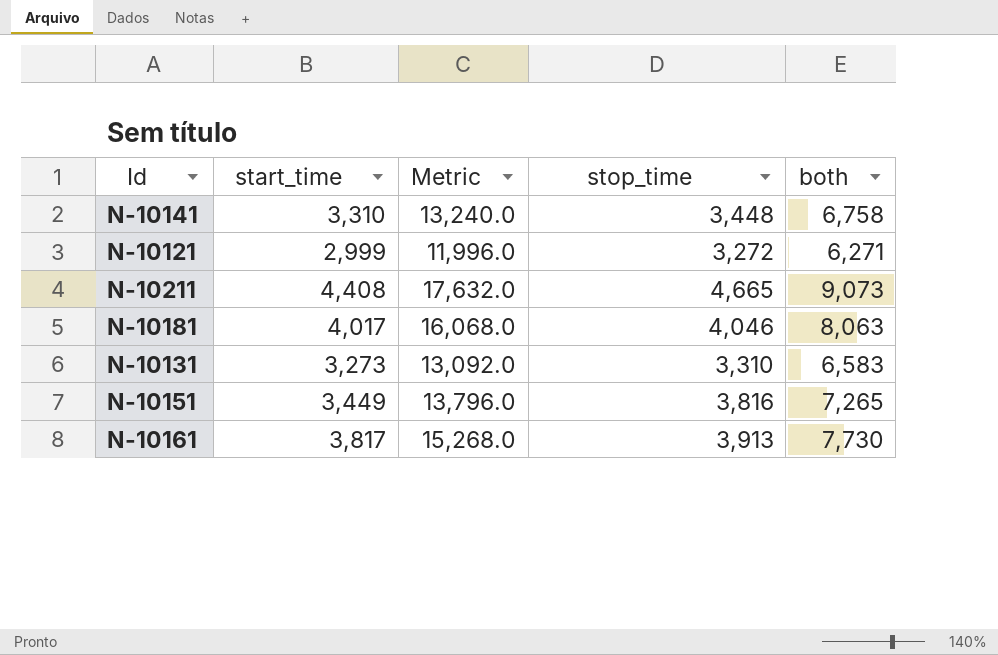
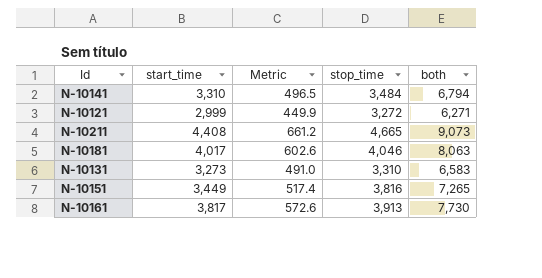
column Metric | formula: [start_time] * 4 -> [start_time] * 0.15
N-10141 | stop_time: 3,448 -> 3,484
N-10141 | both: 6,758 -> 6,794

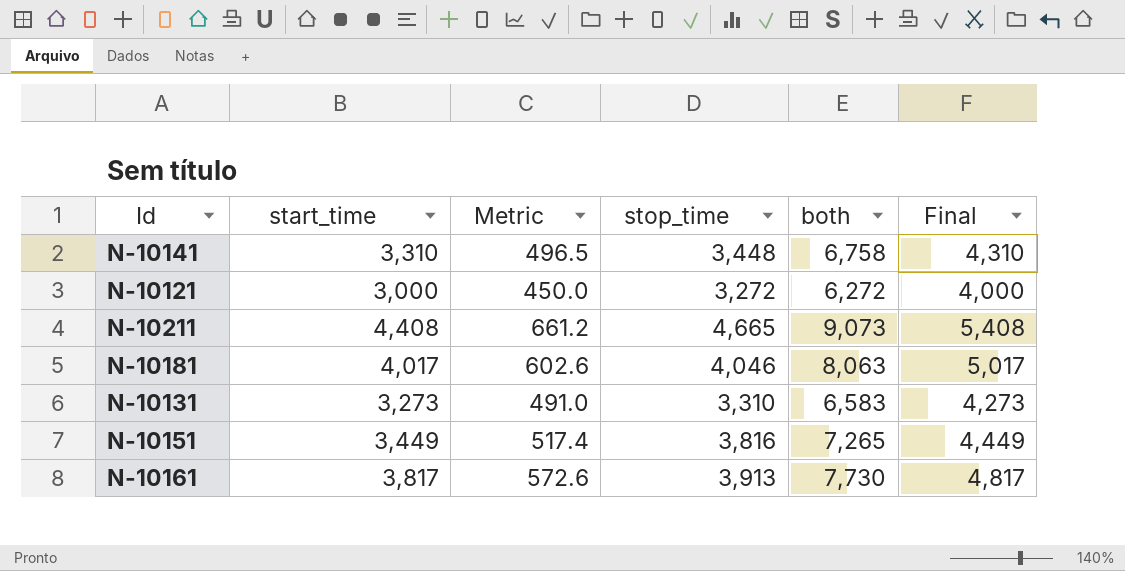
column Final | formula: none -> [start_time] + 1000
N-10141 | stop_time: 3,484 -> 3,448
N-10141 | both: 6,794 -> 6,758
N-10121 | start_time: 2,999 -> 3,000
N-10121 | Metric: 449.9 -> 450.0
N-10121 | both: 6,271 -> 6,272

